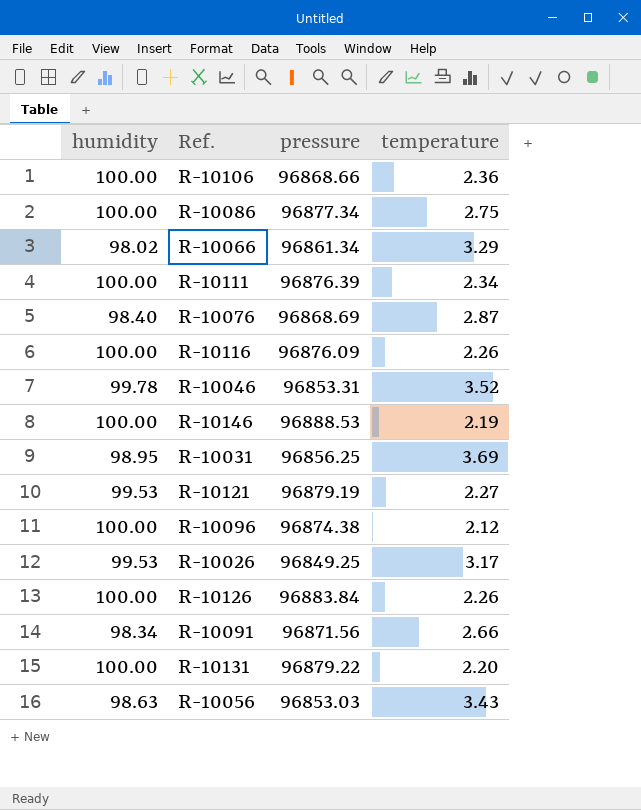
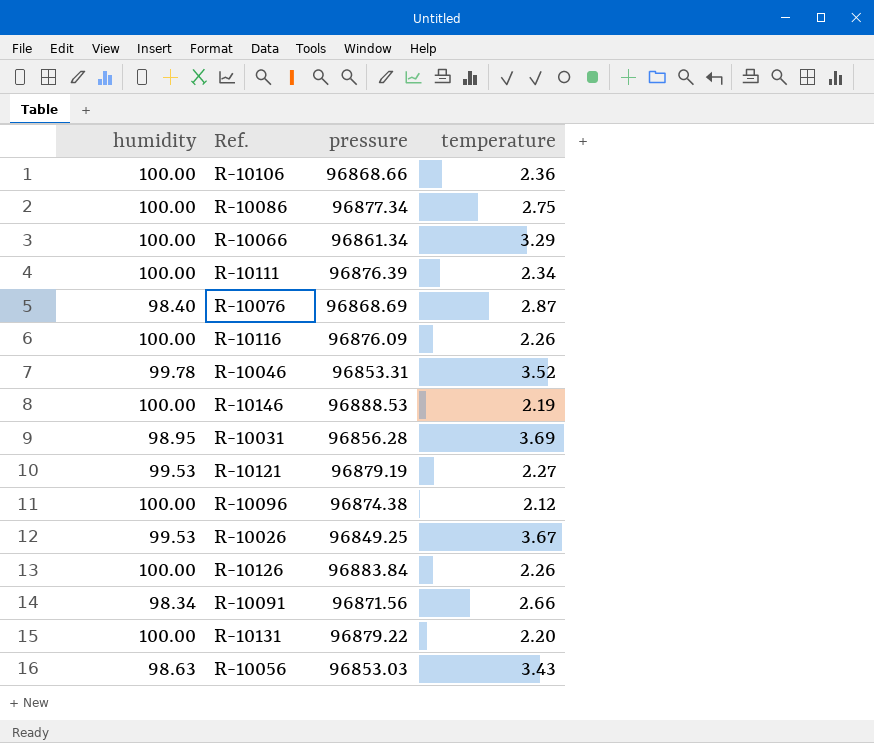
R-10066 | humidity: 98.02 -> 100.00
R-10031 | pressure: 96856.25 -> 96856.28
R-10026 | temperature: 3.17 -> 3.67

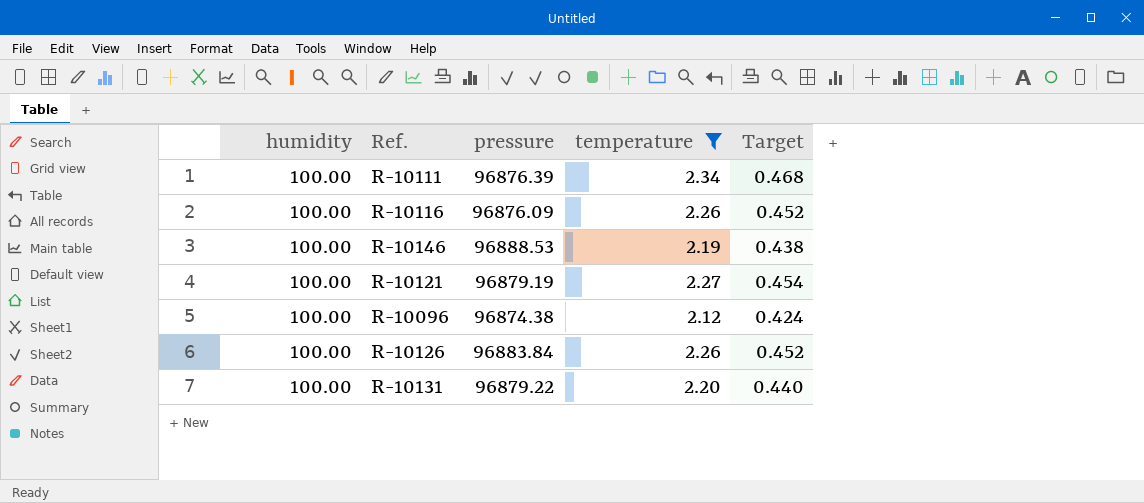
filter: none -> temperature <= 2.34
column Target | formula: none -> [temperature] * 0.2
R-10121 | humidity: 99.53 -> 100.00

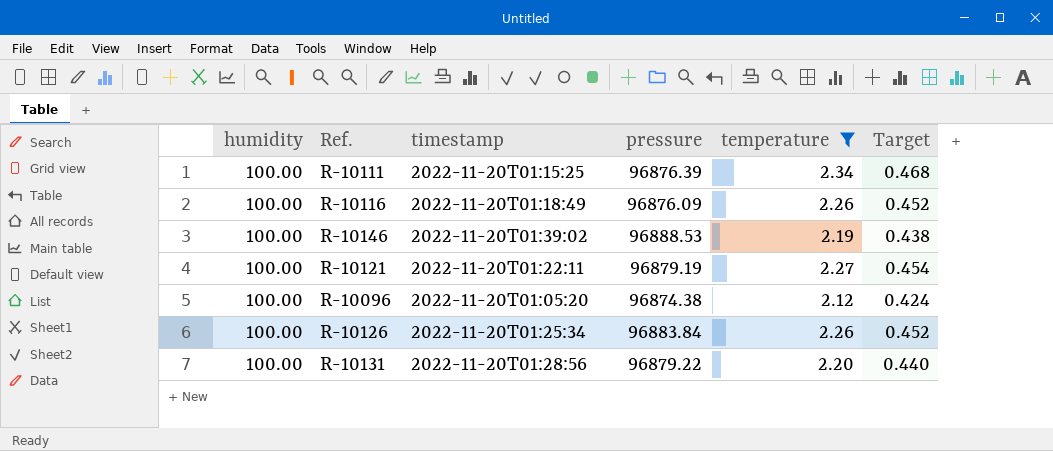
column timestamp | position: none -> 3

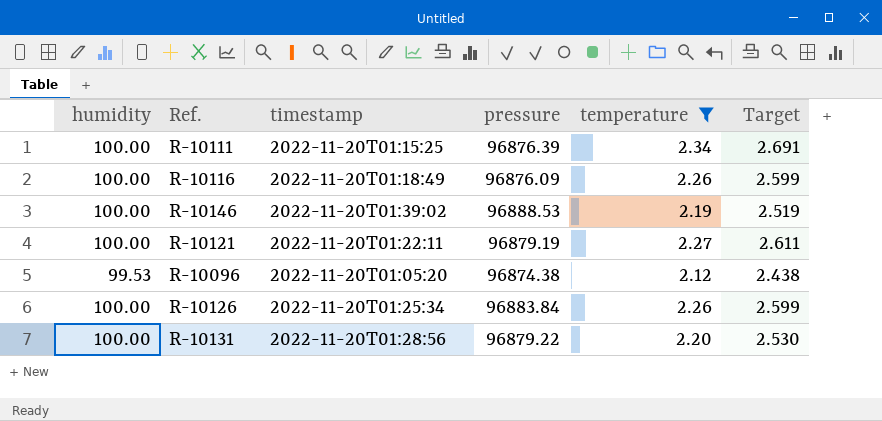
column Target | formula: [temperature] * 0.2 -> [temperature] * 1.15
R-10096 | humidity: 100.00 -> 99.53

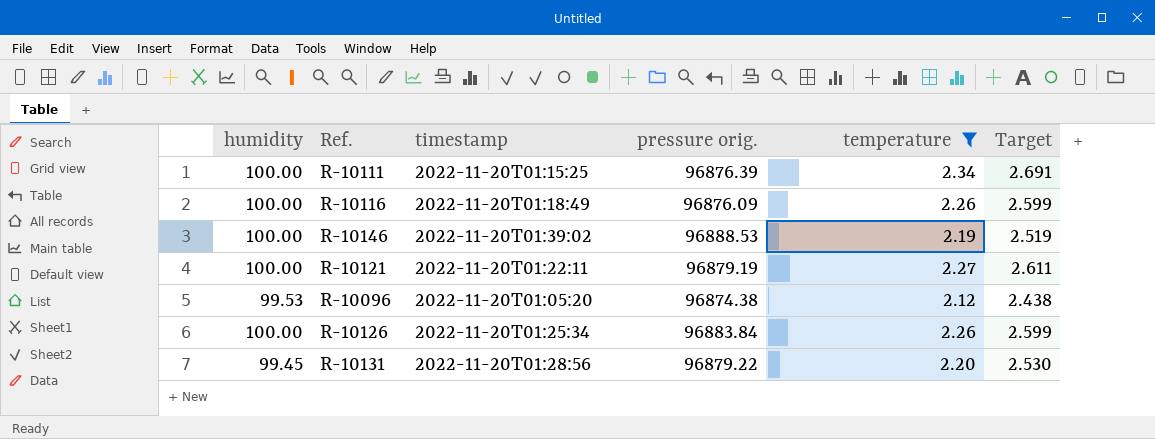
column name: pressure -> pressure orig.
R-10131 | humidity: 100.00 -> 99.45

